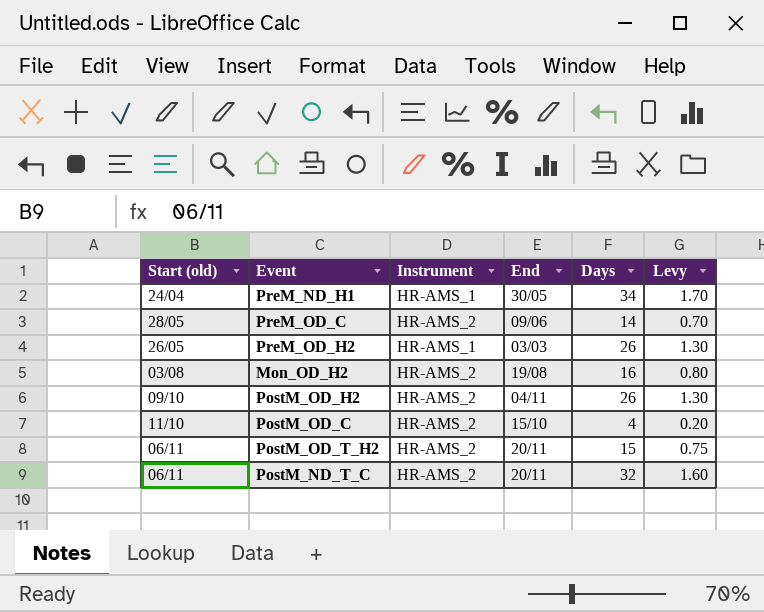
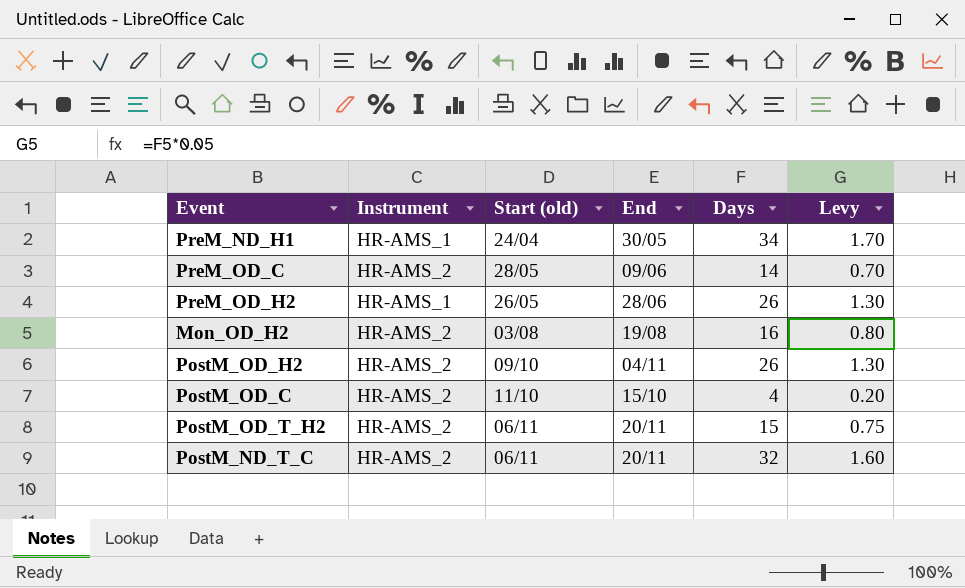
column Start (old) | position: 1 -> 3
PreM_OD_H2 | End: 03/03 -> 28/06

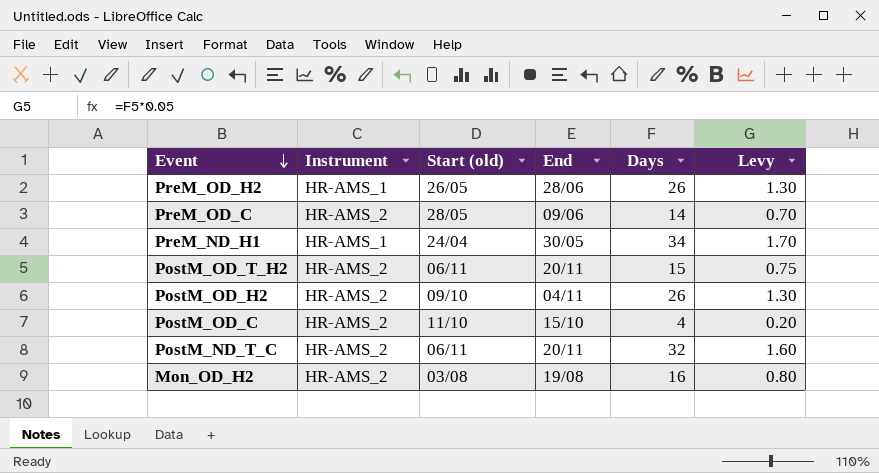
row order: none -> Event descending

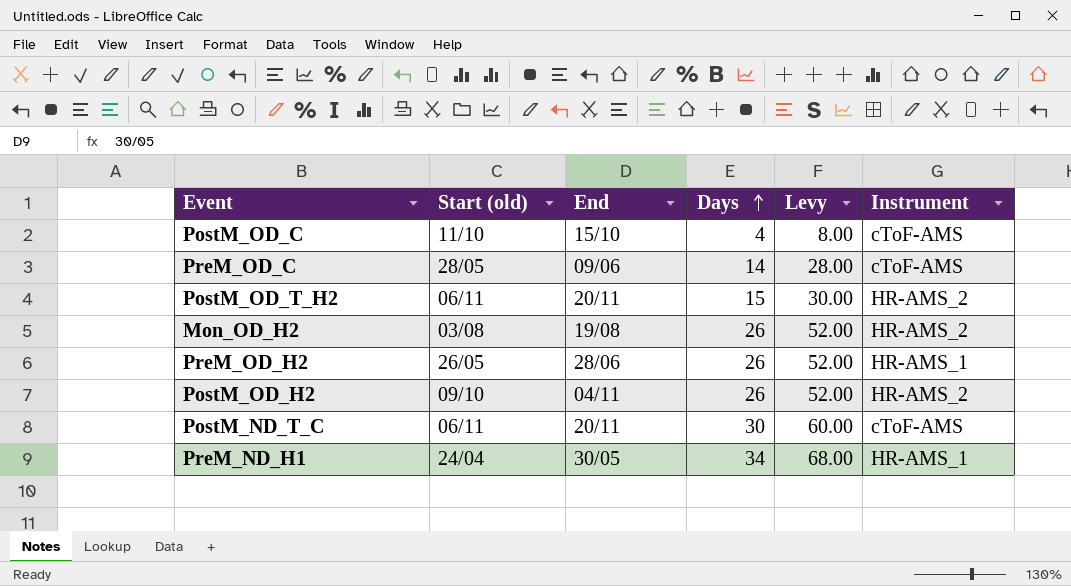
row order: Event descending -> Days ascending
column Levy | formula: [Days] * 0.05 -> [Days] * 2
column Instrument | position: 2 -> 6
PostM_OD_C | Instrument: HR-AMS_2 -> cToF-AMS
PreM_OD_C | Instrument: HR-AMS_2 -> cToF-AMS
Mon_OD_H2 | Days: 16 -> 26
PostM_ND_T_C | Days: 32 -> 30
PostM_ND_T_C | Instrument: HR-AMS_2 -> cToF-AMS

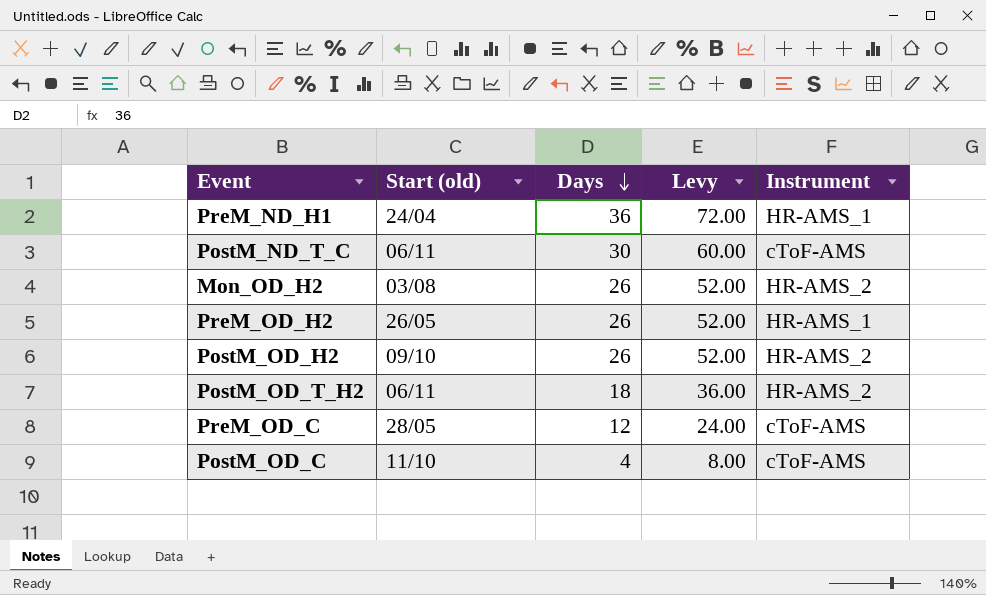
row order: Days ascending -> Days descending
column End | position: 3 -> none
PreM_ND_H1 | Days: 34 -> 36
PreM_ND_H1 | Levy: 68.00 -> 72.00
PostM_OD_T_H2 | Days: 15 -> 18
PostM_OD_T_H2 | Levy: 30.00 -> 36.00
PreM_OD_C | Days: 14 -> 12
PreM_OD_C | Levy: 28.00 -> 24.00

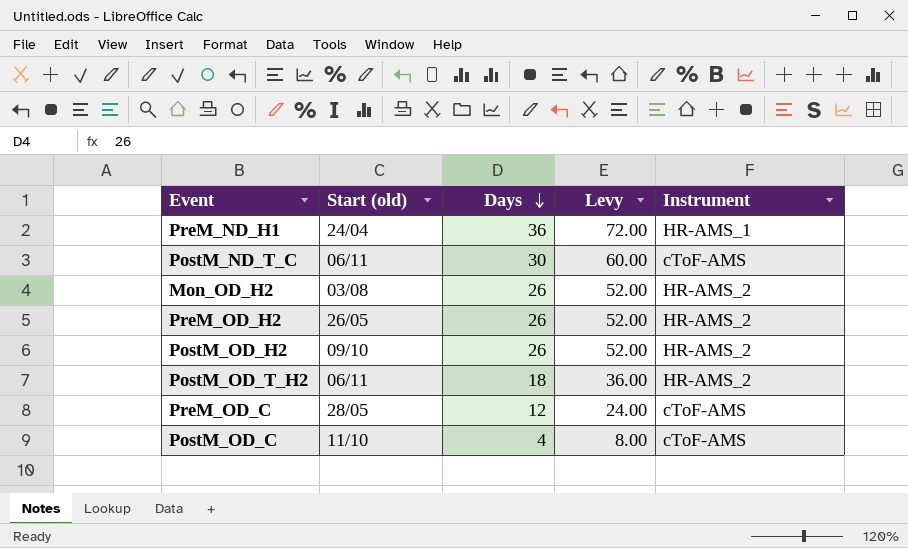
PreM_OD_H2 | Instrument: HR-AMS_1 -> HR-AMS_2

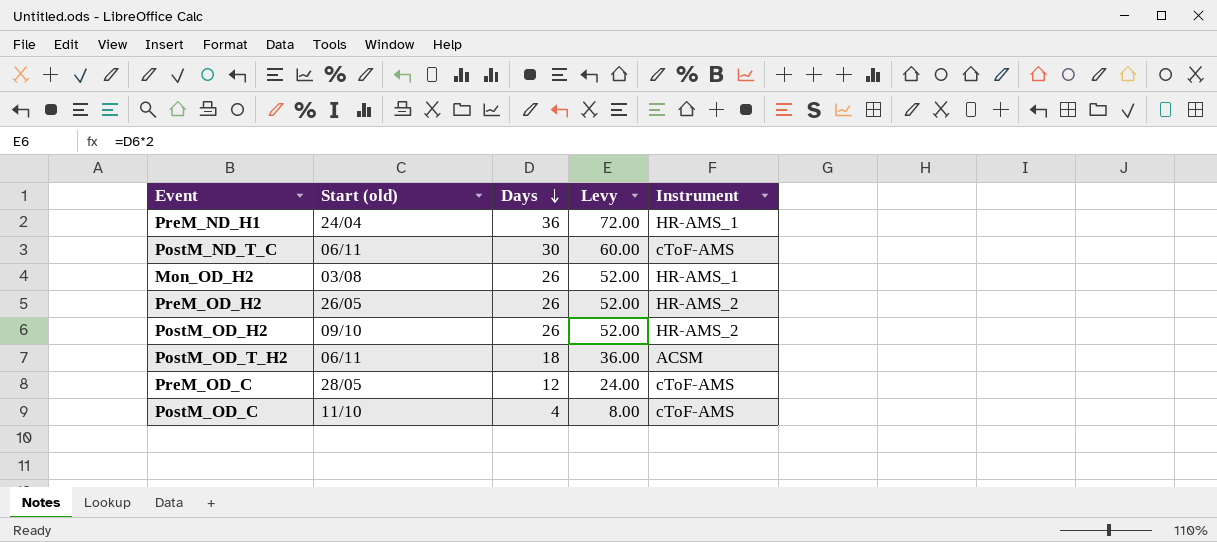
Mon_OD_H2 | Instrument: HR-AMS_2 -> HR-AMS_1
PostM_OD_T_H2 | Instrument: HR-AMS_2 -> ACSM

